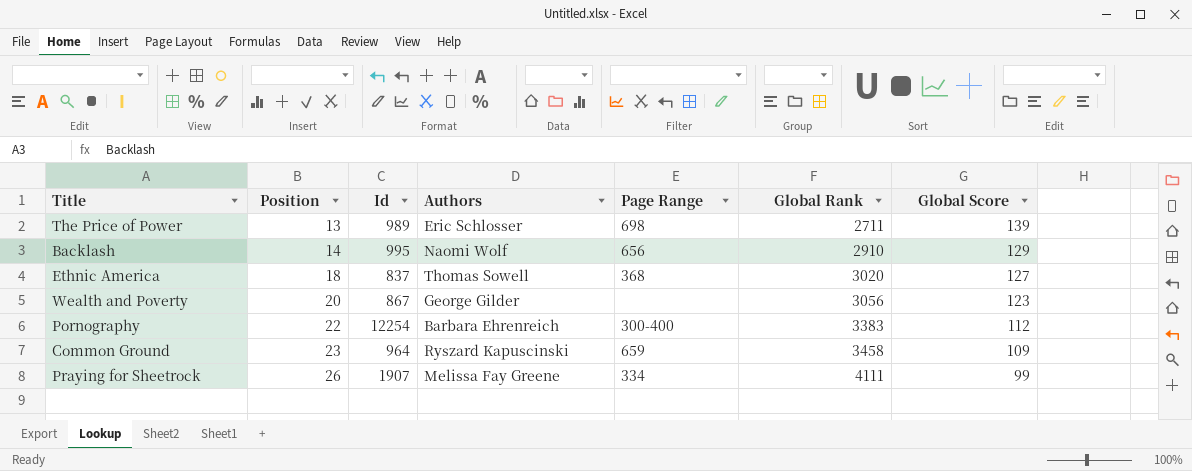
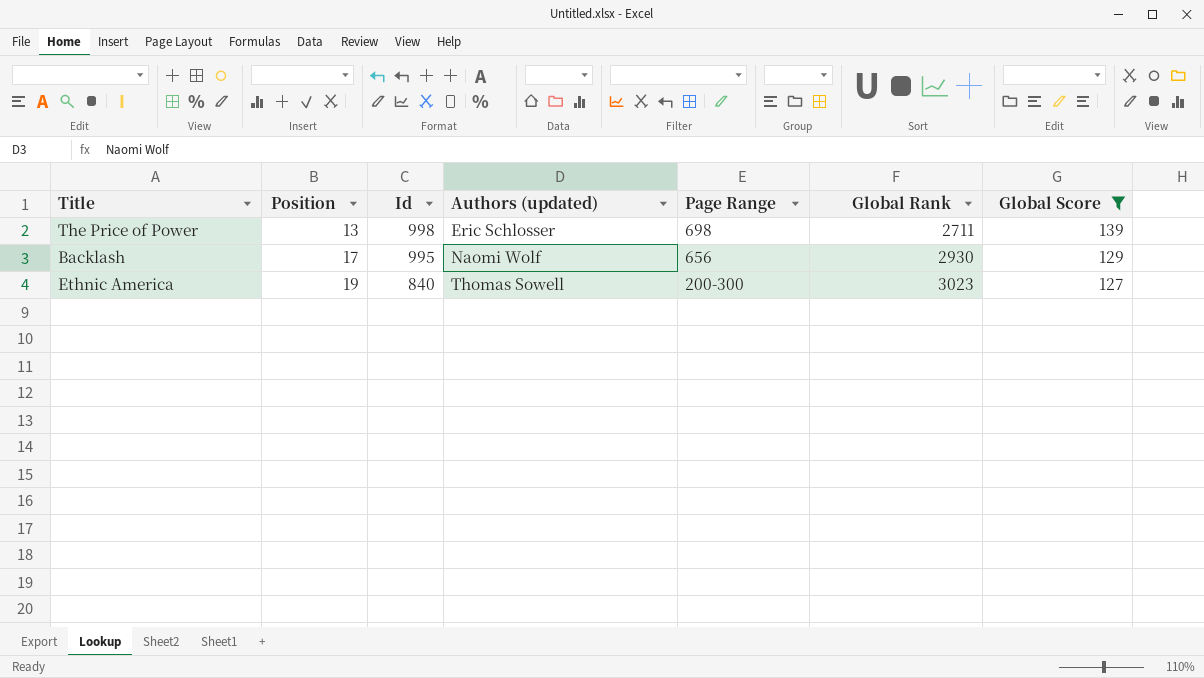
filter: none -> Global Score >= 127
column name: Authors -> Authors (updated)
The Price of Power | Id: 989 -> 998
Backlash | Position: 14 -> 17
Backlash | Global Rank: 2910 -> 2930
Ethnic America | Position: 18 -> 19
Ethnic America | Id: 837 -> 840
Ethnic America | Page Range: 368 -> 200-300
Ethnic America | Global Rank: 3020 -> 3023

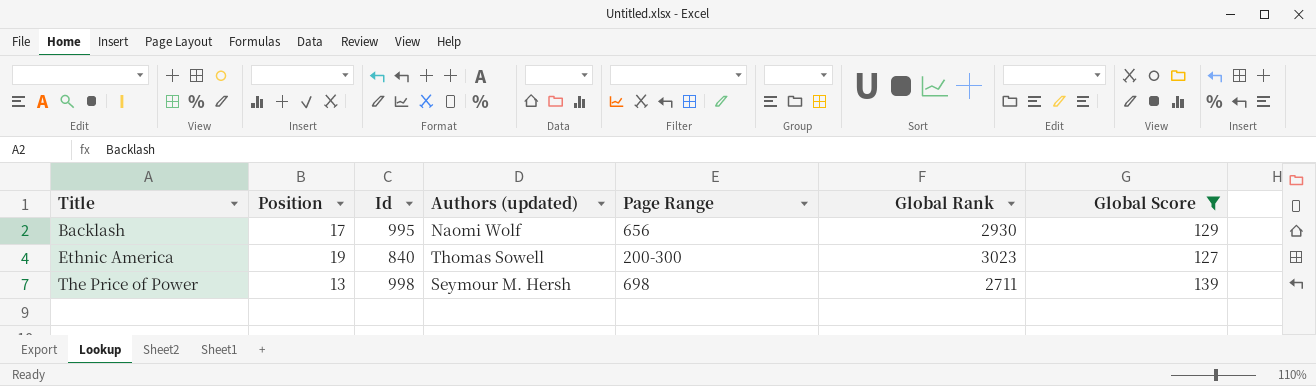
row order: Position ascending -> Title ascending
The Price of Power | Authors (updated): Eric Schlosser -> Seymour M. Hersh

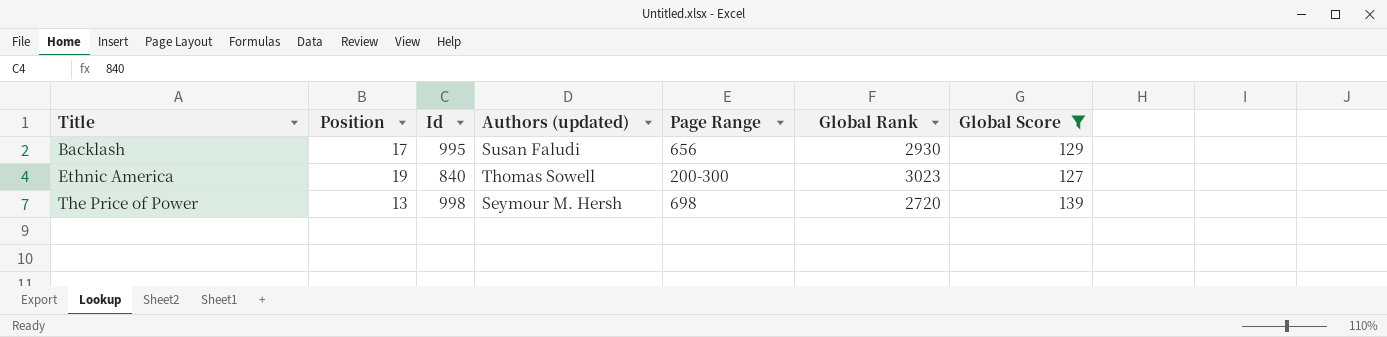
Backlash | Authors (updated): Naomi Wolf -> Susan Faludi
The Price of Power | Global Rank: 2711 -> 2720

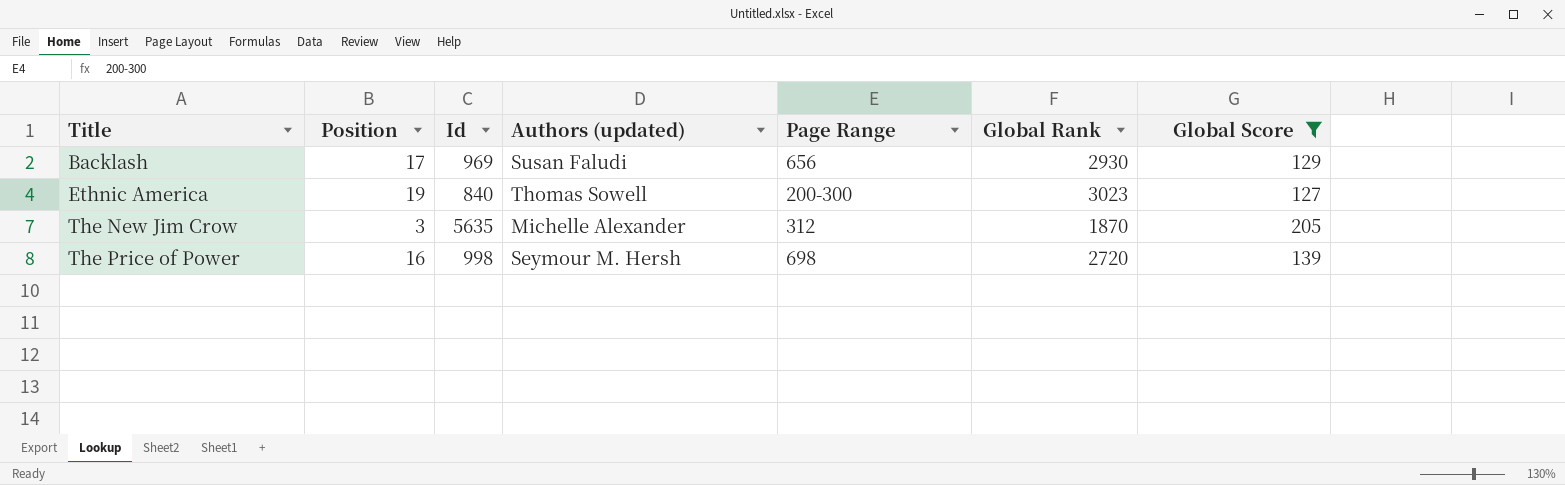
Backlash | Id: 995 -> 969
row The New Jim Crow: none -> 3 | 5635 | Michelle Alexander | 312 | 1870 | 205
The Price of Power | Position: 13 -> 16

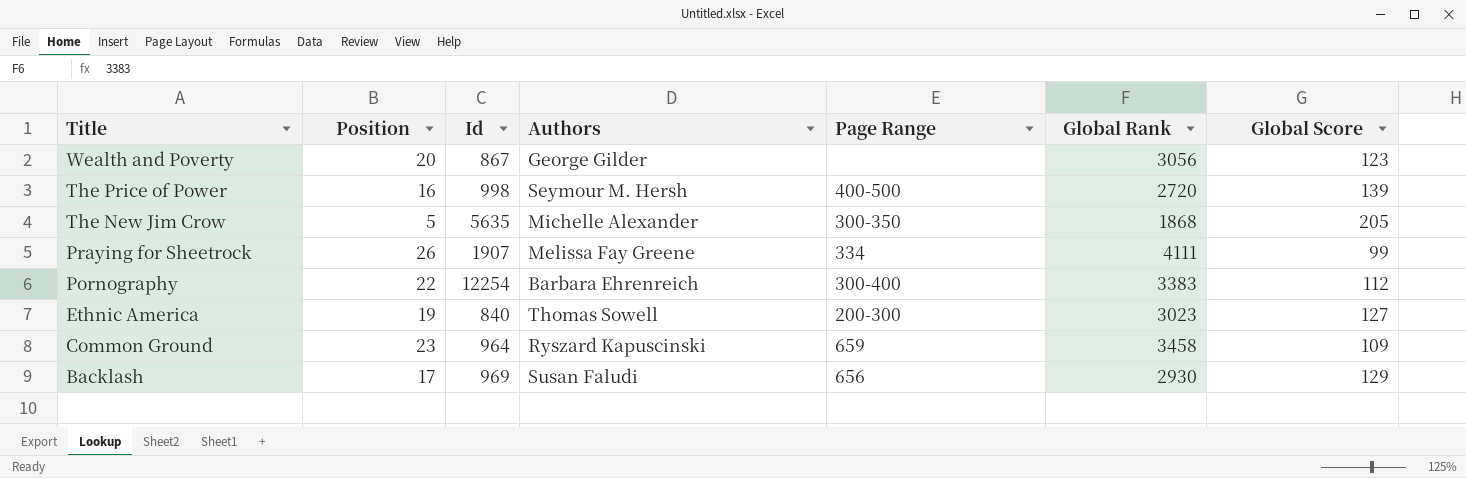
filter: Global Score >= 127 -> none
row order: Title ascending -> Title descending
column name: Authors (updated) -> Authors
The Price of Power | Page Range: 698 -> 400-500
The New Jim Crow | Position: 3 -> 5
The New Jim Crow | Page Range: 312 -> 300-350
The New Jim Crow | Global Rank: 1870 -> 1868

